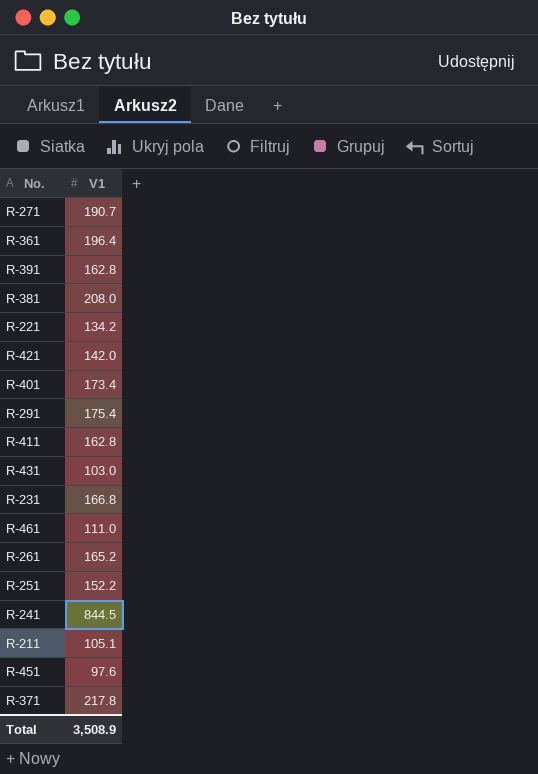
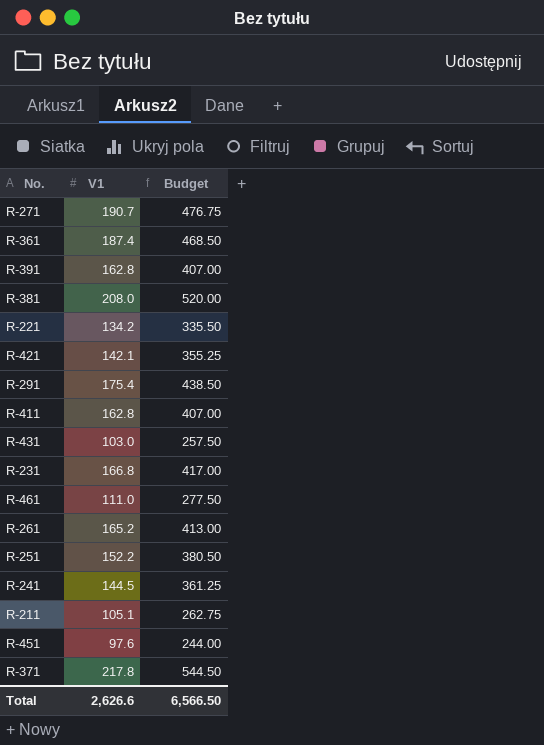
column Budget | formula: none -> [V1] * 2.5
row R-401: 173.4 -> none
R-361 | V1: 196.4 -> 187.4
R-421 | V1: 142.0 -> 142.1
R-241 | V1: 844.5 -> 144.5
Total | V1: 3,508.9 -> 2,626.6

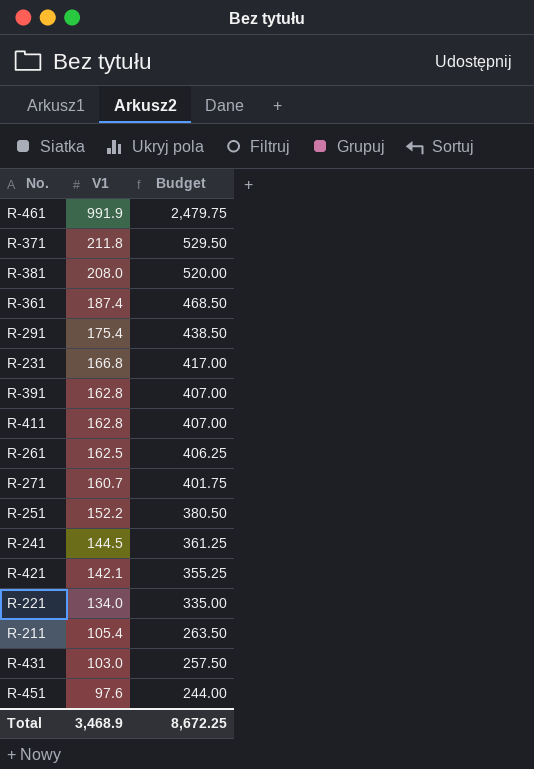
row order: none -> V1 descending
R-461 | V1: 111.0 -> 991.9
R-461 | Budget: 277.50 -> 2,479.75
R-371 | V1: 217.8 -> 211.8
R-371 | Budget: 544.50 -> 529.50
R-261 | V1: 165.2 -> 162.5
R-261 | Budget: 413.00 -> 406.25
R-271 | V1: 190.7 -> 160.7
R-271 | Budget: 476.75 -> 401.75
R-221 | V1: 134.2 -> 134.0
R-221 | Budget: 335.50 -> 335.00
R-211 | V1: 105.1 -> 105.4
R-211 | Budget: 262.75 -> 263.50
Total | V1: 2,626.6 -> 3,468.9
Total | Budget: 6,566.50 -> 8,672.25

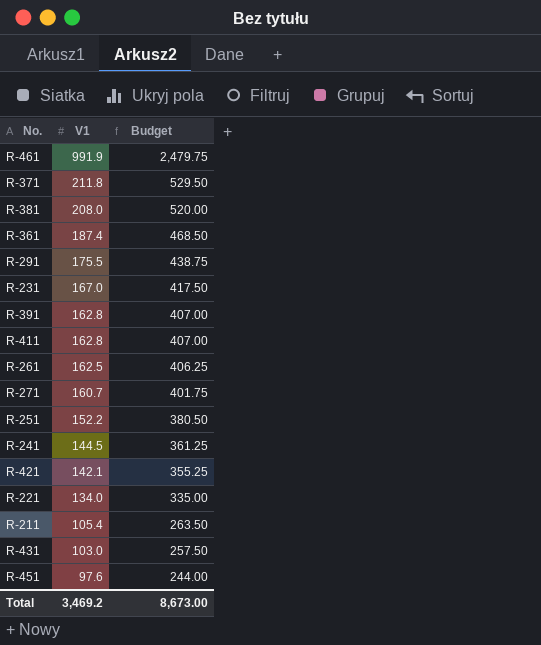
R-291 | V1: 175.4 -> 175.5
R-291 | Budget: 438.50 -> 438.75
R-231 | V1: 166.8 -> 167.0
R-231 | Budget: 417.00 -> 417.50
Total | V1: 3,468.9 -> 3,469.2
Total | Budget: 8,672.25 -> 8,673.00

